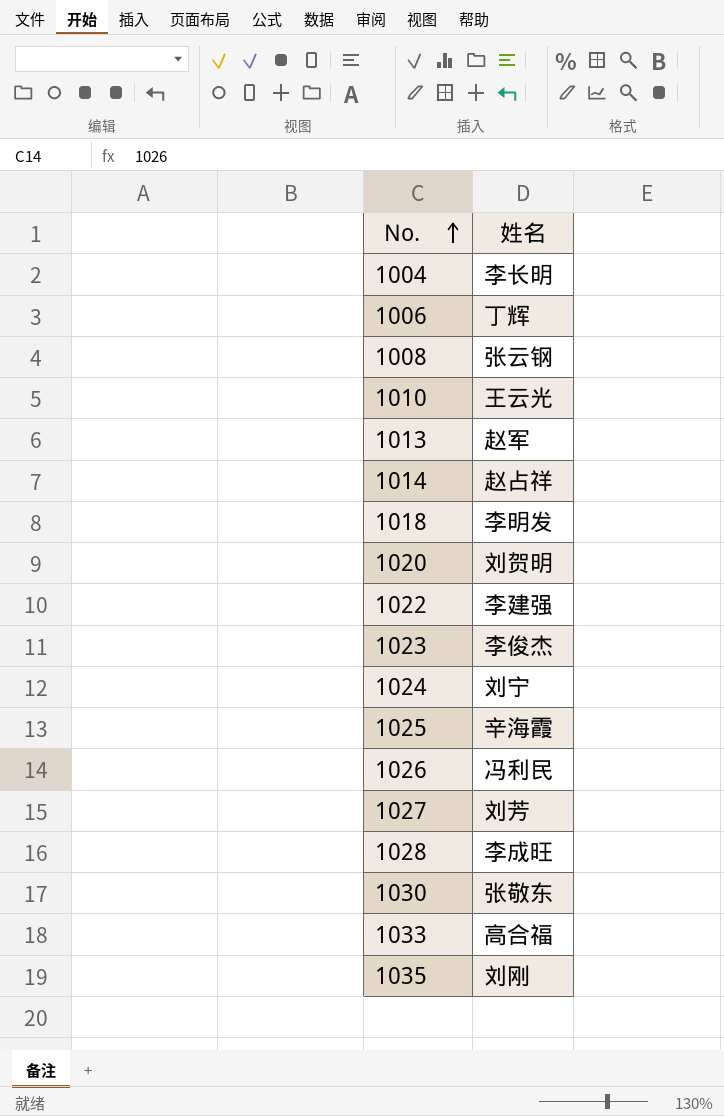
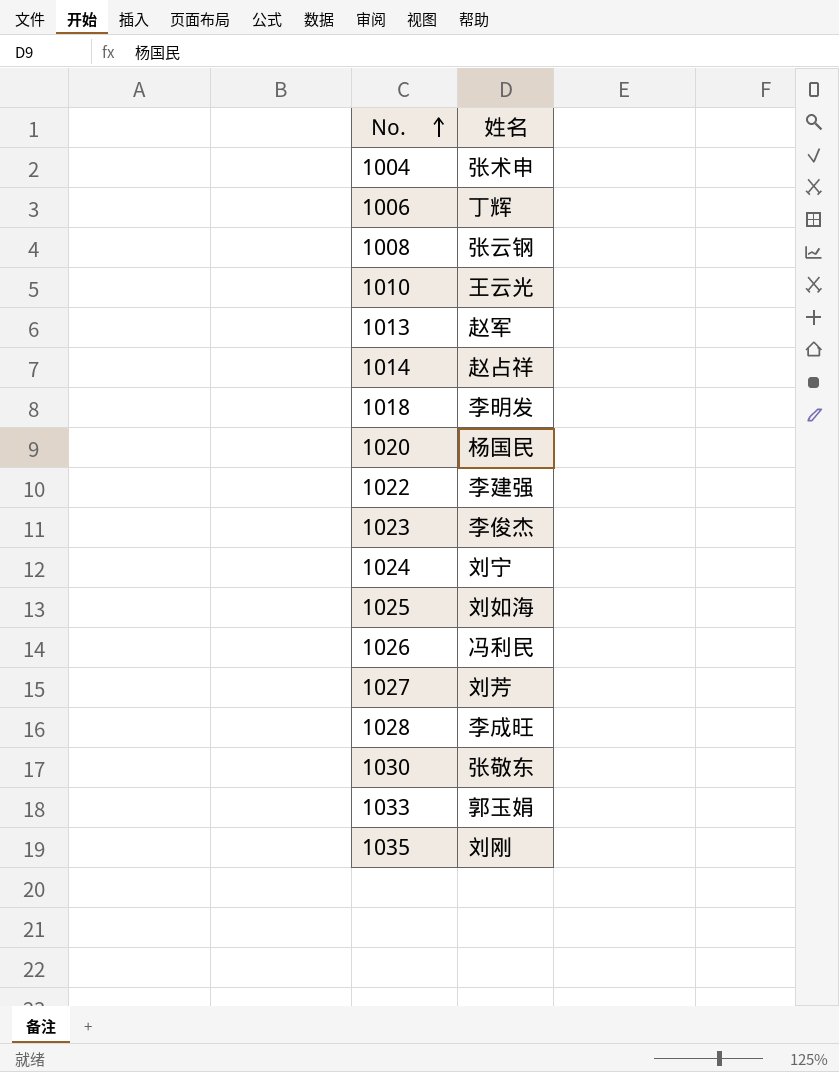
1004 | 姓名: 李长明 -> 张术申
1020 | 姓名: 刘贺明 -> 杨国民
1025 | 姓名: 辛海霞 -> 刘如海
1033 | 姓名: 高合福 -> 郭玉娟

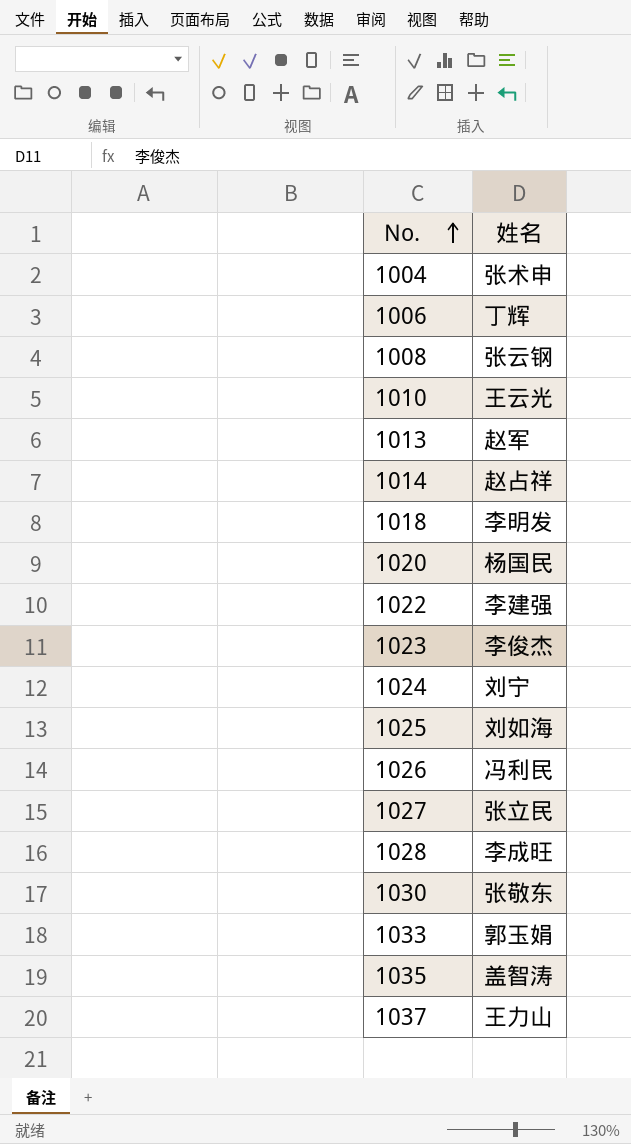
1027 | 姓名: 刘芳 -> 张立民
1035 | 姓名: 刘刚 -> 盖智涛
row 1037: none -> 王力山

